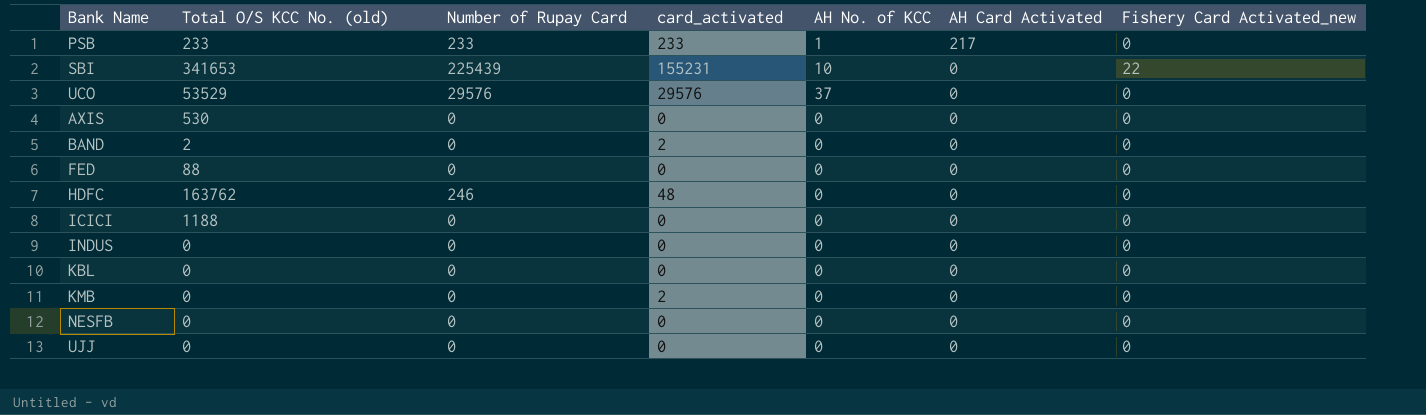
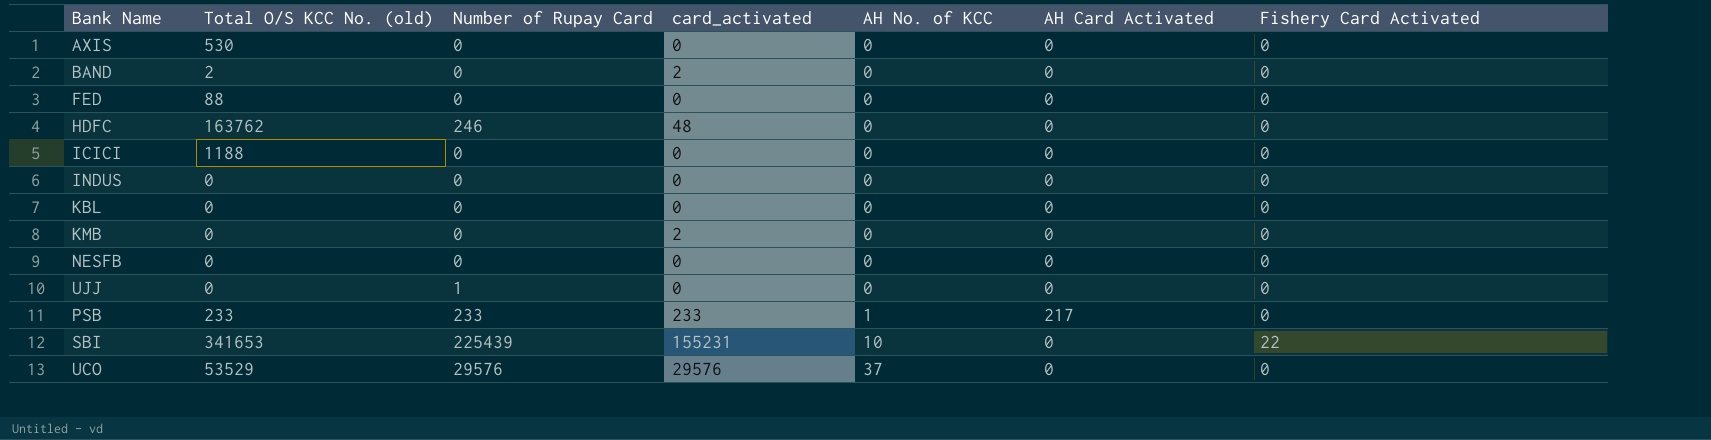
row order: AH Card Activated descending -> AH No. of KCC ascending
column name: Fishery Card Activated_new -> Fishery Card Activated
UJJ | Number of Rupay Card: 0 -> 1

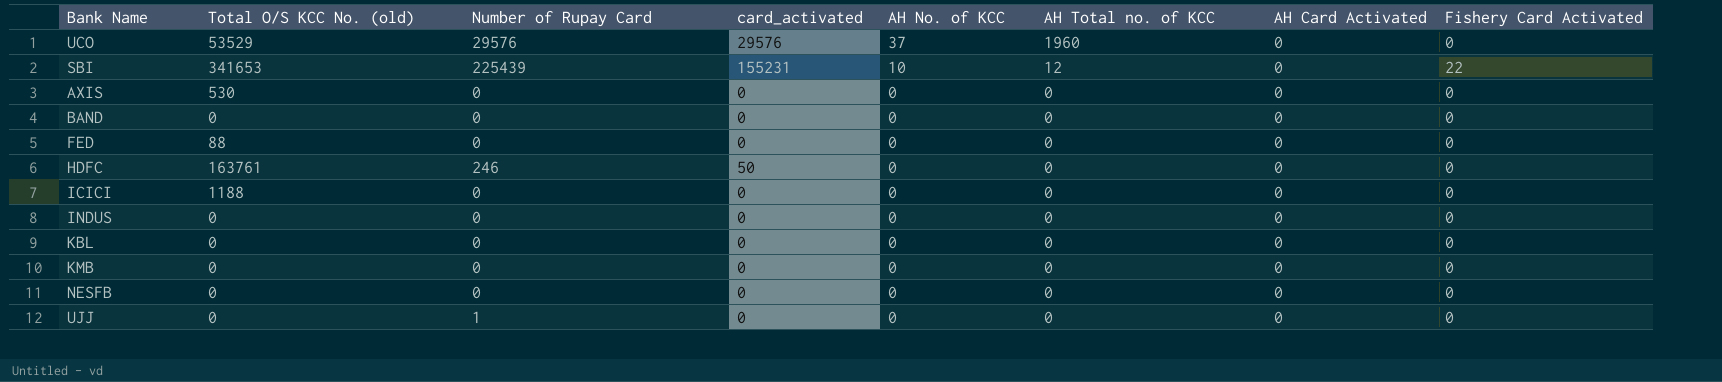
row order: AH No. of KCC ascending -> AH No. of KCC descending
column AH Total no. of KCC | position: none -> 6
row PSB: 233 | 233 | 233 | 1 | 217 | 0 -> none
BAND | Total O/S KCC No. (old): 2 -> 0
BAND | card_activated: 2 -> 0
HDFC | Total O/S KCC No. (old): 163762 -> 163761
HDFC | card_activated: 48 -> 50
KMB | card_activated: 2 -> 0

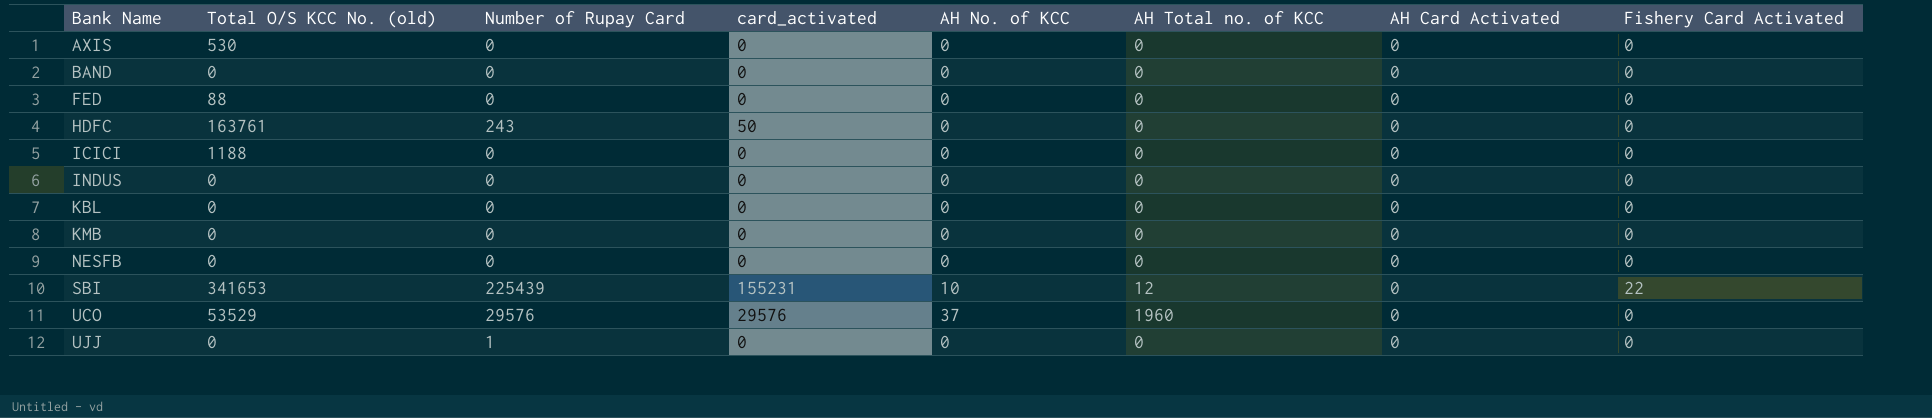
row order: AH No. of KCC descending -> Bank Name ascending
HDFC | Number of Rupay Card: 246 -> 243

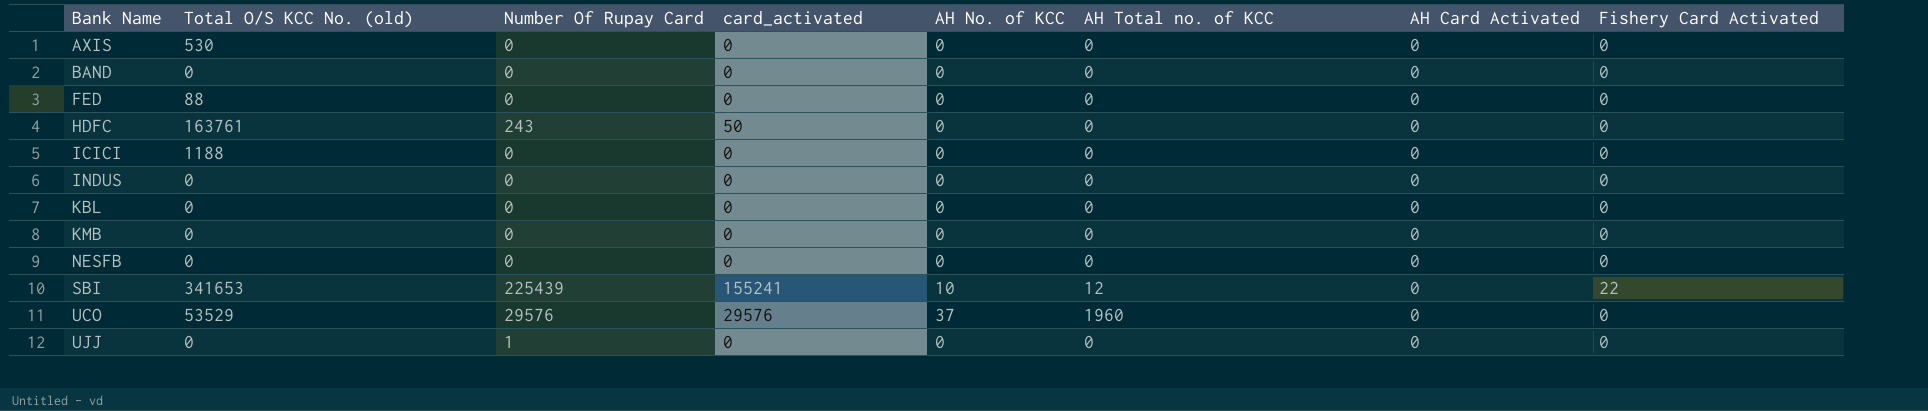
column name: Number of Rupay Card -> Number Of Rupay Card
SBI | card_activated: 155231 -> 155241

